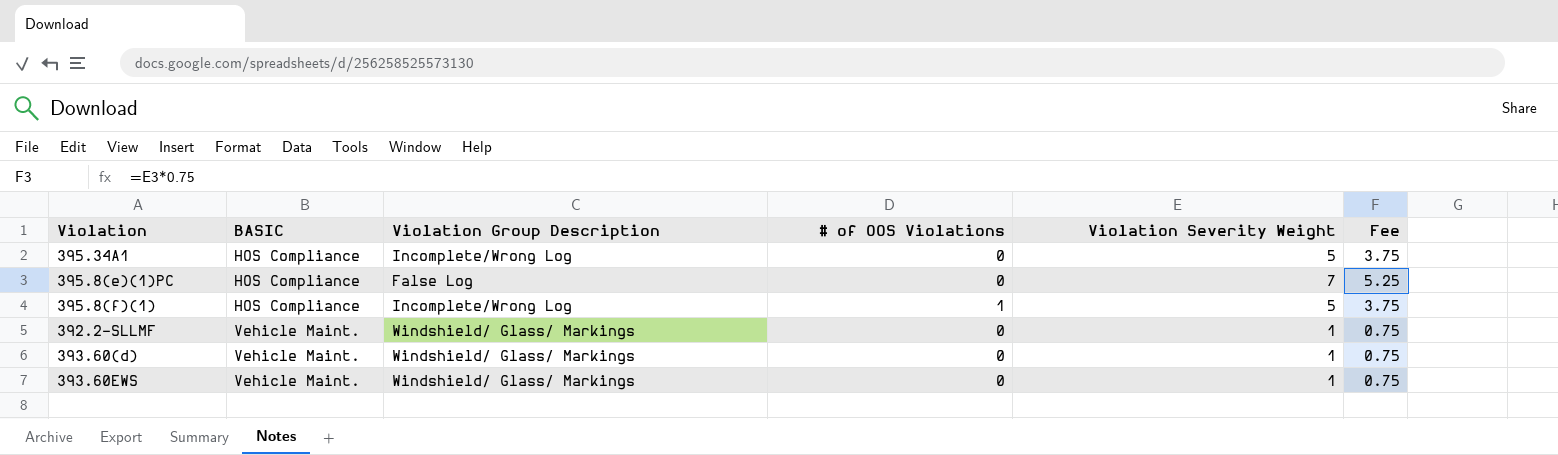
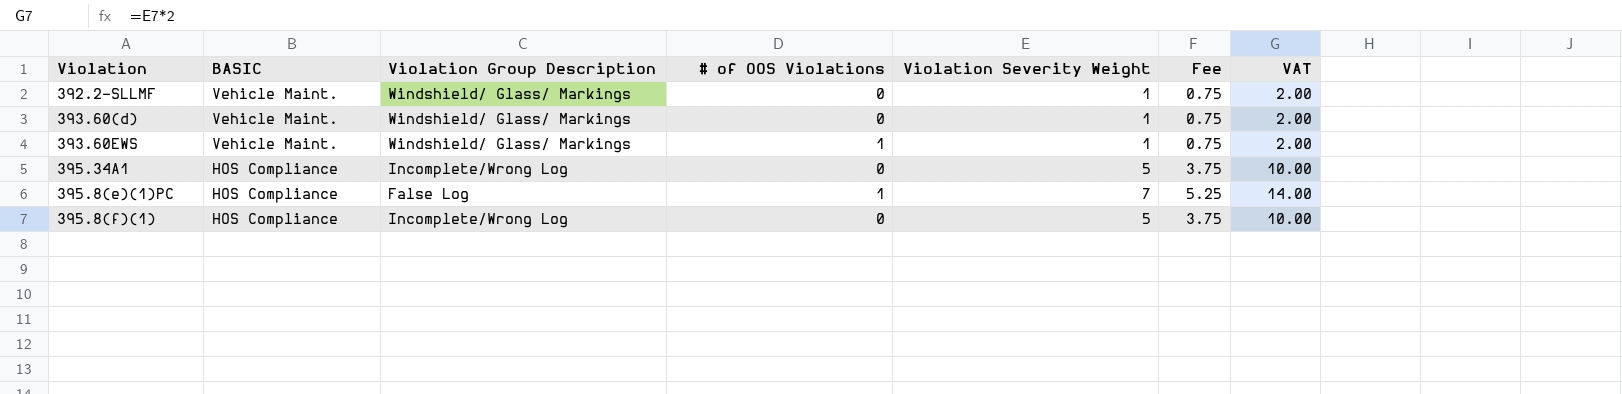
row order: BASIC ascending -> BASIC descending
column VAT | formula: none -> [Violation Severity Weight] * 2
393.60EWS | # of OOS Violations: 0 -> 1
395.8(e)(1)PC | # of OOS Violations: 0 -> 1
395.8(f)(1) | # of OOS Violations: 1 -> 0

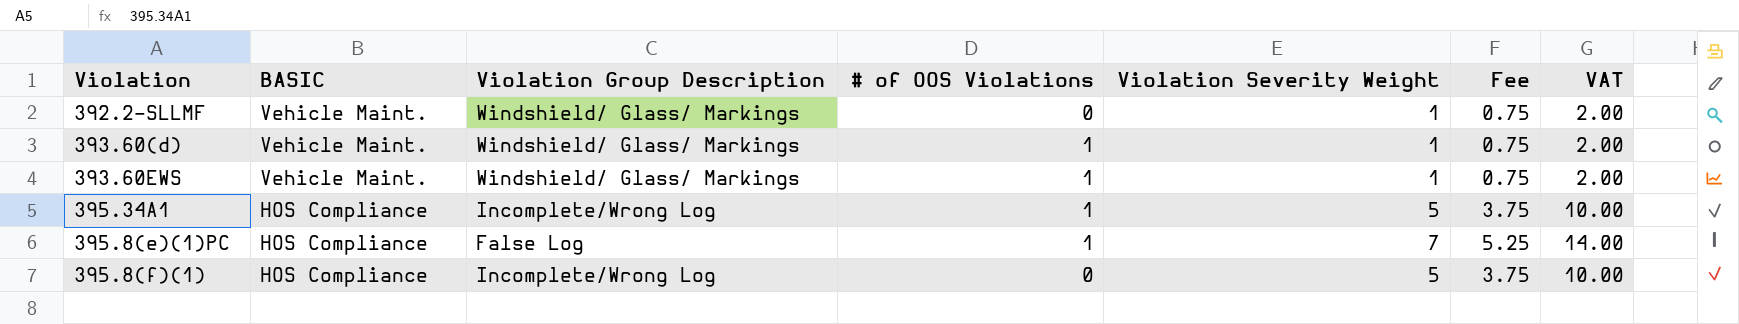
393.60(d) | # of OOS Violations: 0 -> 1
395.34A1 | # of OOS Violations: 0 -> 1

